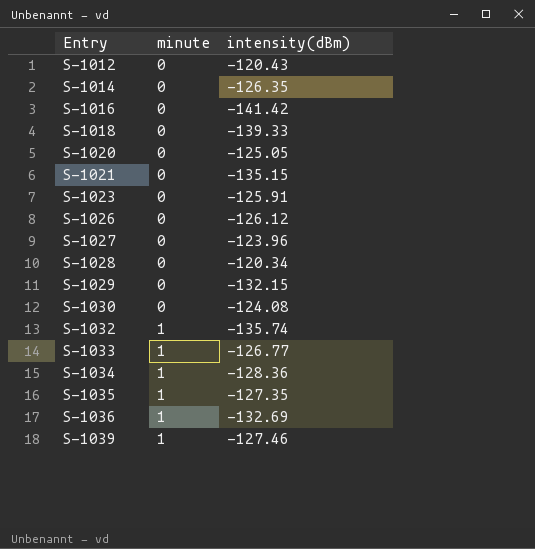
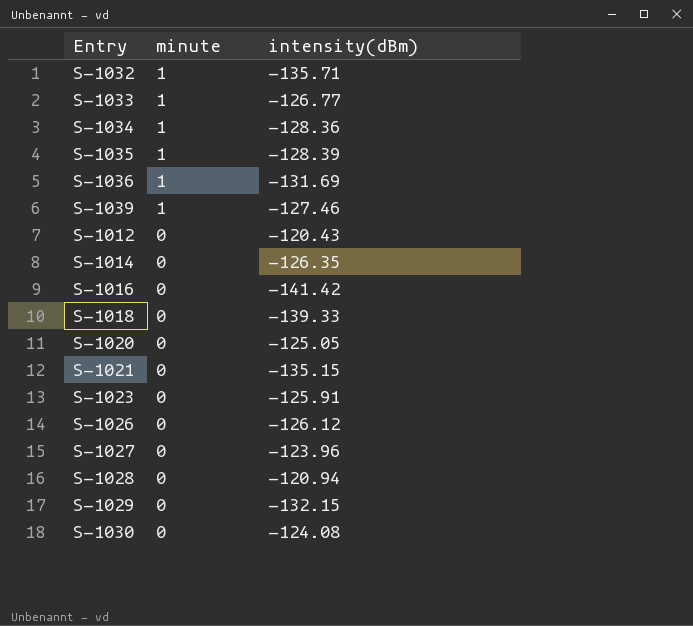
row order: Entry ascending -> minute descending
S-1032 | intensity(dBm): -135.74 -> -135.71
S-1035 | intensity(dBm): -127.35 -> -128.39
S-1036 | intensity(dBm): -132.69 -> -131.69
S-1028 | intensity(dBm): -120.34 -> -120.94

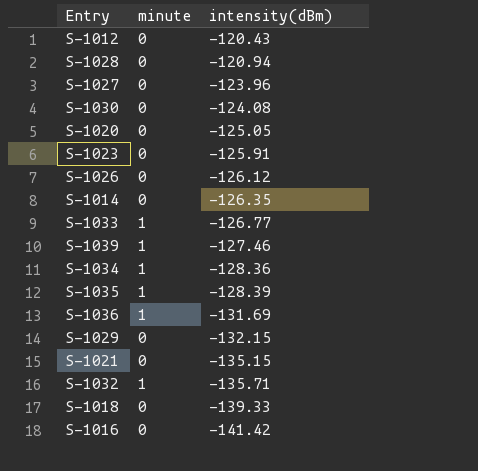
row order: minute descending -> intensity(dBm) descending

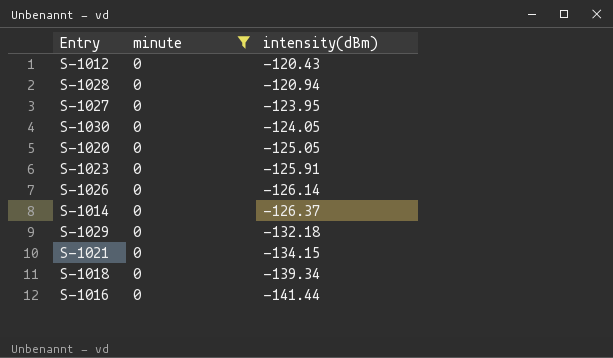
filter: none -> minute = 0
S-1027 | intensity(dBm): -123.96 -> -123.95
S-1030 | intensity(dBm): -124.08 -> -124.05
S-1026 | intensity(dBm): -126.12 -> -126.14
S-1014 | intensity(dBm): -126.35 -> -126.37
S-1029 | intensity(dBm): -132.15 -> -132.18
S-1021 | intensity(dBm): -135.15 -> -134.15
S-1018 | intensity(dBm): -139.33 -> -139.34
S-1016 | intensity(dBm): -141.42 -> -141.44

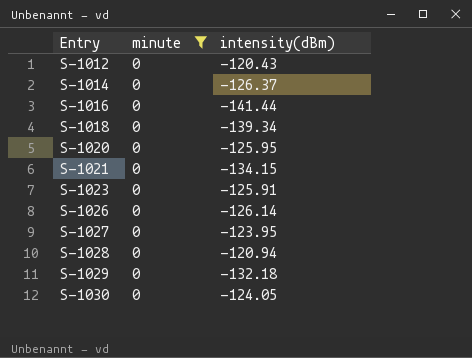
row order: intensity(dBm) descending -> Entry ascending
S-1020 | intensity(dBm): -125.05 -> -125.95

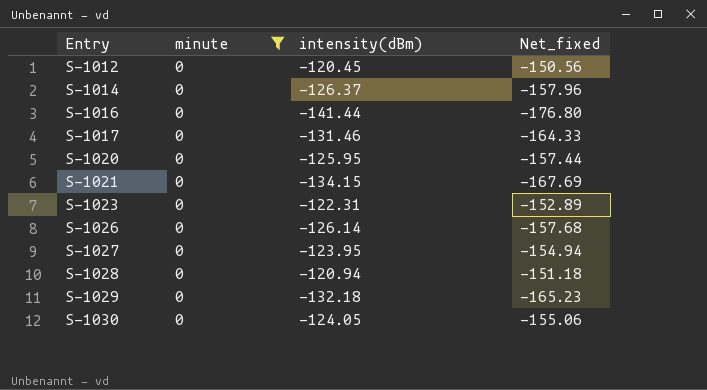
column Net_fixed | formula: none -> [intensity(dBm)] * 1.25
row S-1018: 0 | -139.34 -> none
S-1012 | intensity(dBm): -120.43 -> -120.45
row S-1017: none -> 0 | -131.46 | -164.33
S-1023 | intensity(dBm): -125.91 -> -122.31

